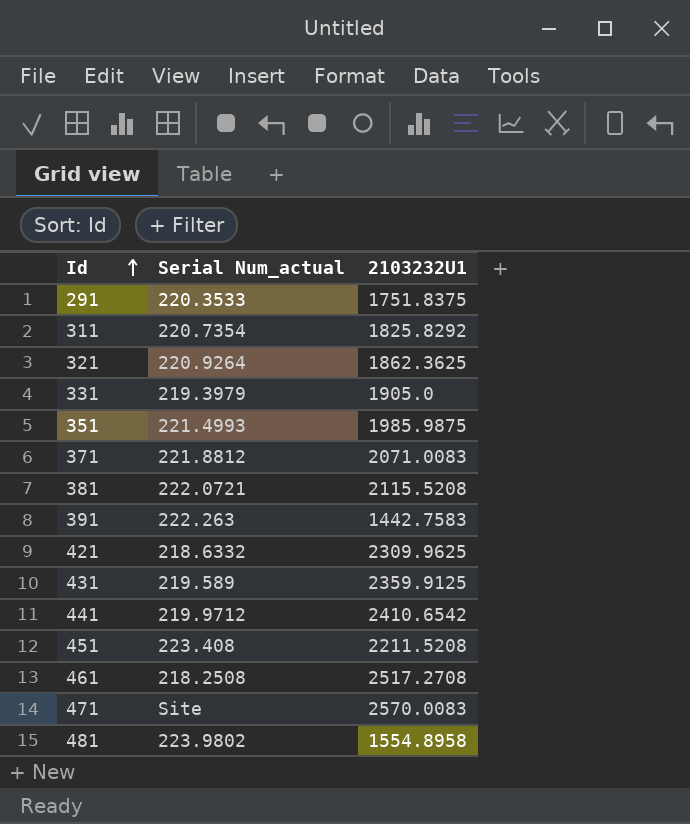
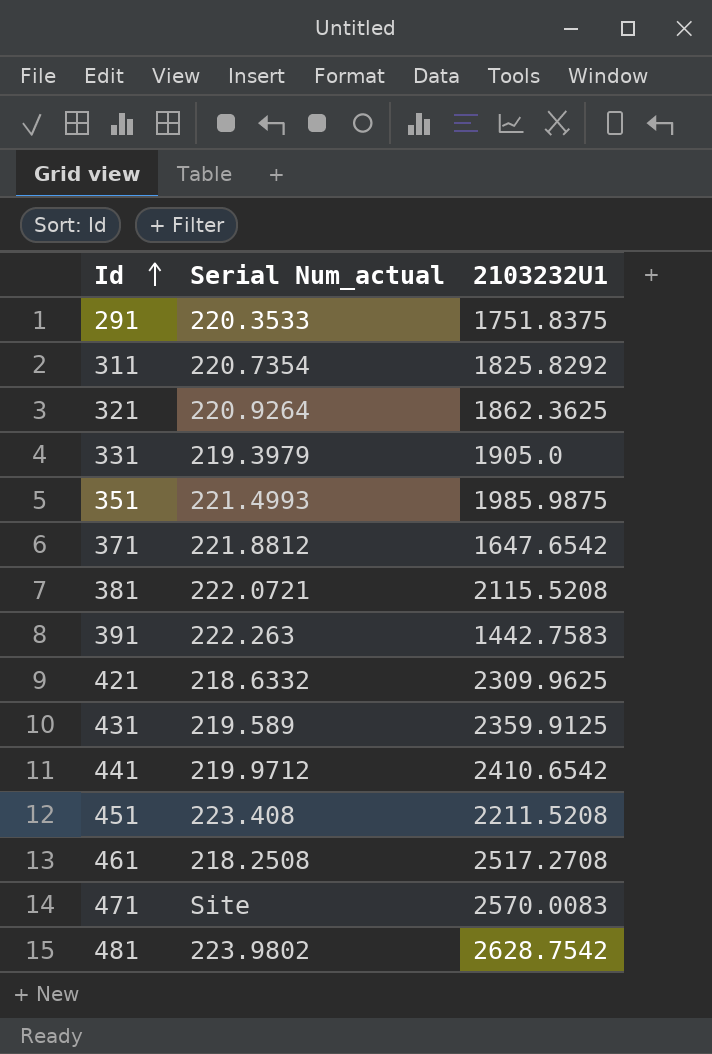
371 | 2103232U1: 2071.0083 -> 1647.6542
481 | 2103232U1: 1554.8958 -> 2628.7542

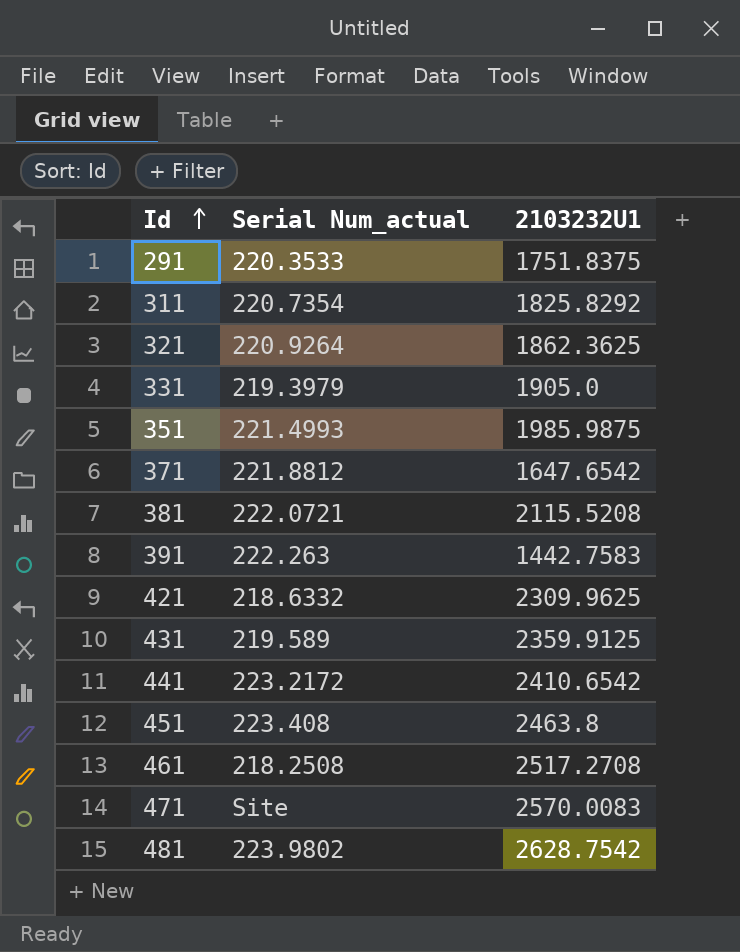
441 | Serial Num_actual: 219.9712 -> 223.2172
451 | 2103232U1: 2211.5208 -> 2463.8

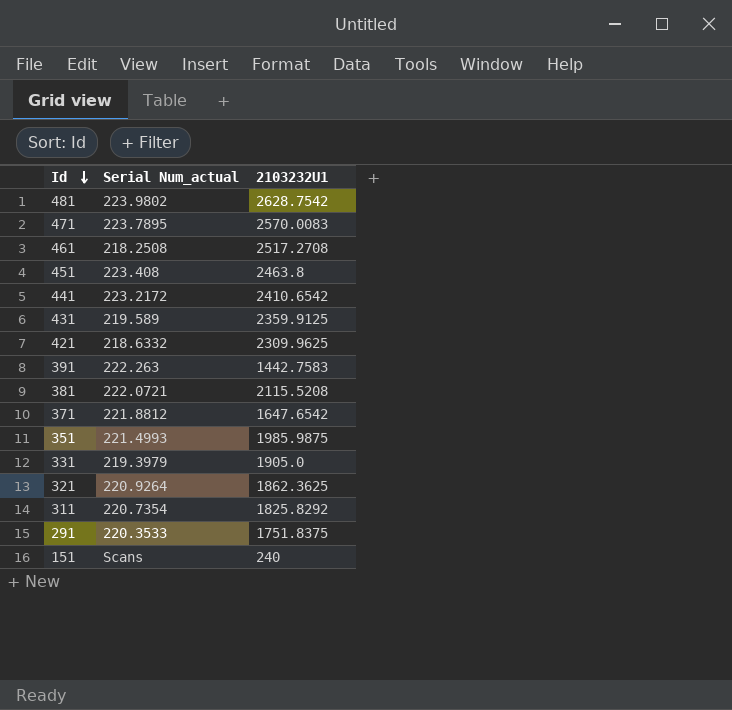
row order: Id ascending -> Id descending
471 | Serial Num_actual: Site -> 223.7895
row 151: none -> Scans | 240

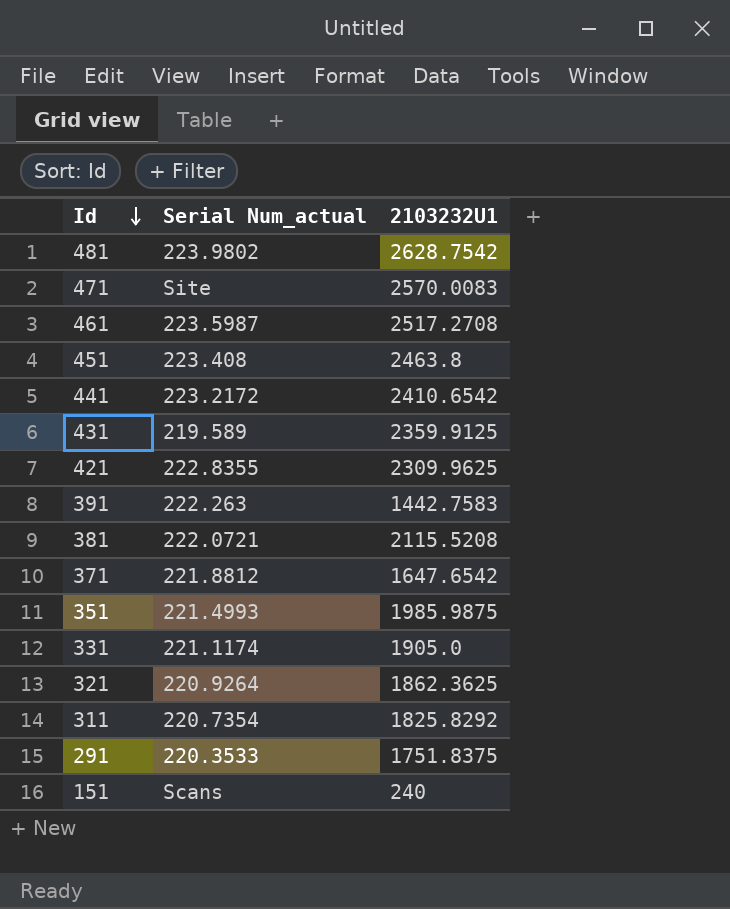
471 | Serial Num_actual: 223.7895 -> Site
461 | Serial Num_actual: 218.2508 -> 223.5987
421 | Serial Num_actual: 218.6332 -> 222.8355
331 | Serial Num_actual: 219.3979 -> 221.1174

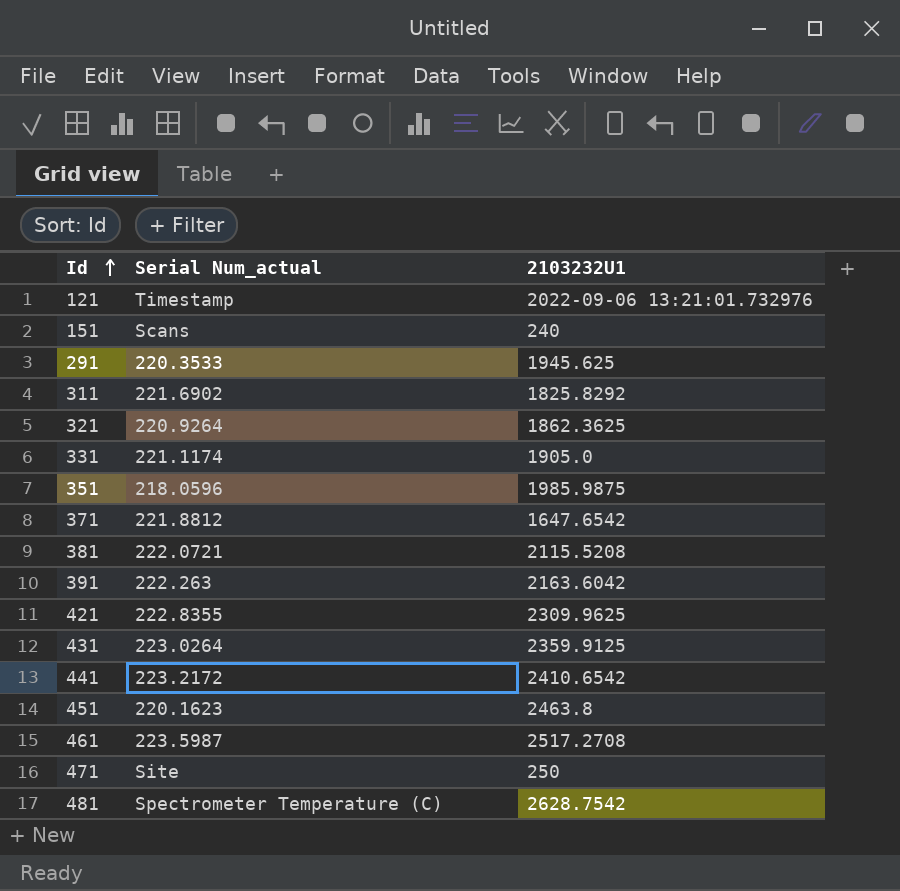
row order: Id descending -> Id ascending
row 121: none -> Timestamp | 2022-09-06 13:21:01.732976
291 | 2103232U1: 1751.8375 -> 1945.625
311 | Serial Num_actual: 220.7354 -> 221.6902
351 | Serial Num_actual: 221.4993 -> 218.0596
391 | 2103232U1: 1442.7583 -> 2163.6042
431 | Serial Num_actual: 219.589 -> 223.0264
451 | Serial Num_actual: 223.408 -> 220.1623
471 | 2103232U1: 2570.0083 -> 250
481 | Serial Num_actual: 223.9802 -> Spectrometer Temperature (C)

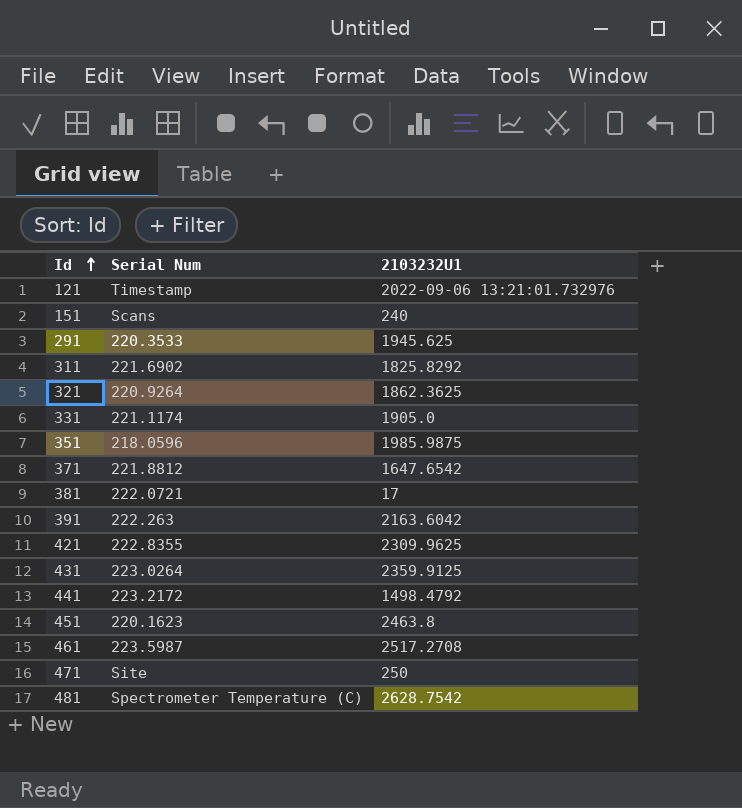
column name: Serial Num_actual -> Serial Num
381 | 2103232U1: 2115.5208 -> 17
441 | 2103232U1: 2410.6542 -> 1498.4792

